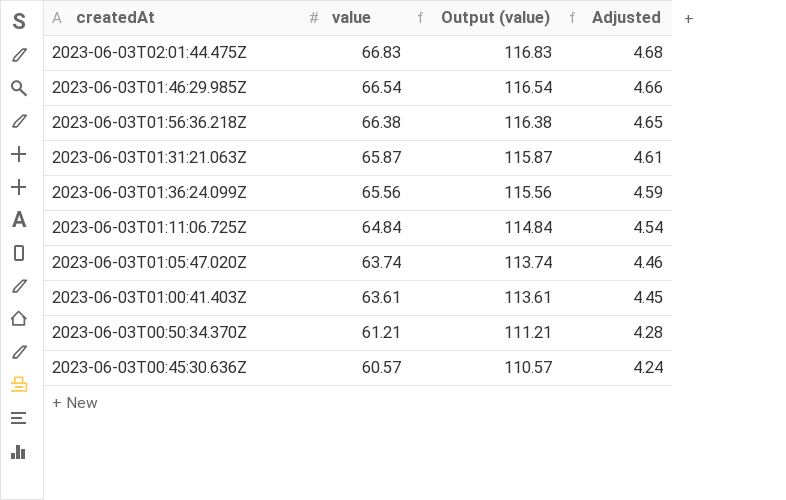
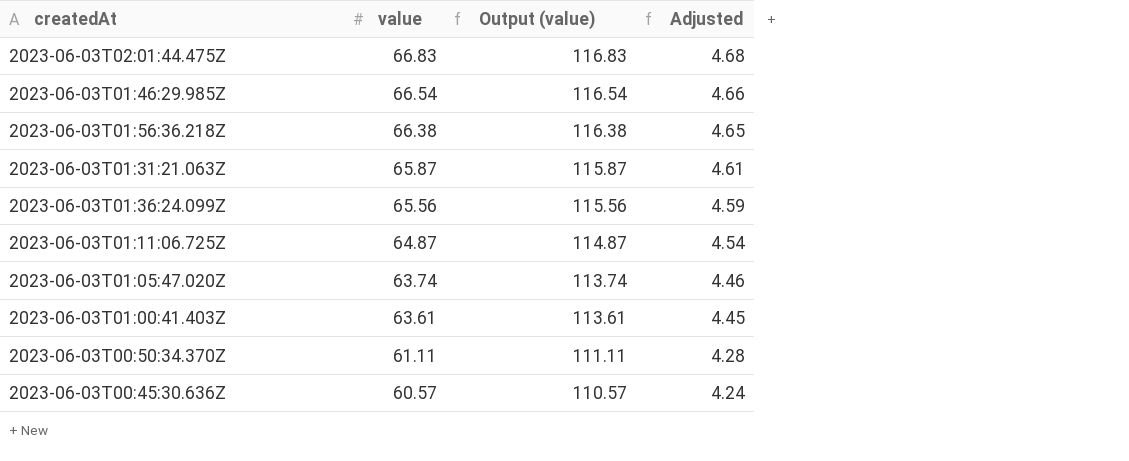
2023-06-03T01:11:06.725Z | value: 64.84 -> 64.87
2023-06-03T01:11:06.725Z | Output (value): 114.84 -> 114.87
2023-06-03T00:50:34.370Z | value: 61.21 -> 61.11
2023-06-03T00:50:34.370Z | Output (value): 111.21 -> 111.11

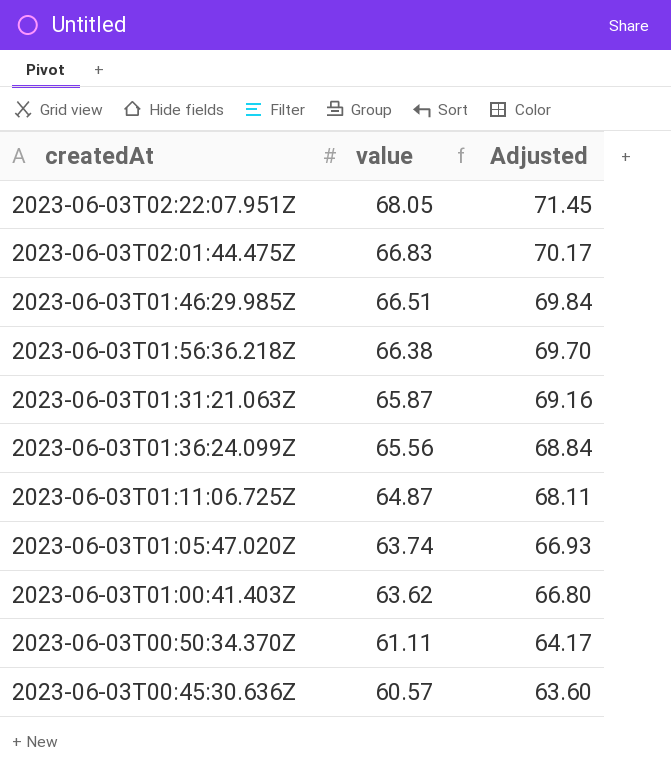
column Output (value) | formula: [value] + 50 -> none
column Adjusted | formula: [value] * 0.07 -> [value] * 1.05
row 2023-06-03T02:22:07.951Z: none -> 68.05 | 71.45
2023-06-03T01:46:29.985Z | value: 66.54 -> 66.51
2023-06-03T01:00:41.403Z | value: 63.61 -> 63.62

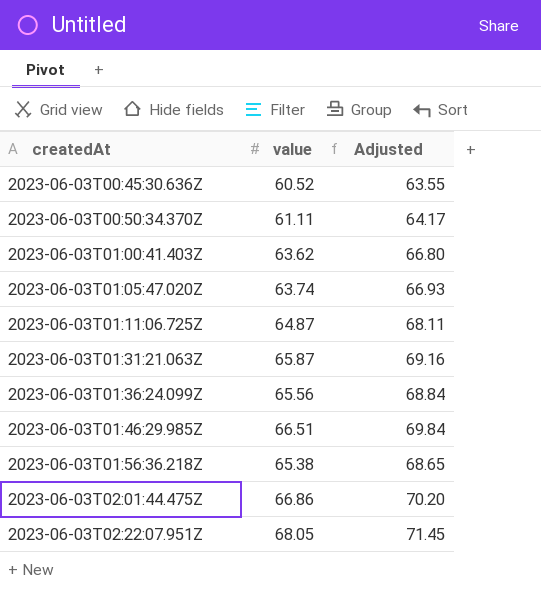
row order: value descending -> createdAt ascending
2023-06-03T00:45:30.636Z | value: 60.57 -> 60.52
2023-06-03T00:45:30.636Z | Adjusted: 63.60 -> 63.55
2023-06-03T01:56:36.218Z | value: 66.38 -> 65.38
2023-06-03T01:56:36.218Z | Adjusted: 69.70 -> 68.65
2023-06-03T02:01:44.475Z | value: 66.83 -> 66.86
2023-06-03T02:01:44.475Z | Adjusted: 70.17 -> 70.20

